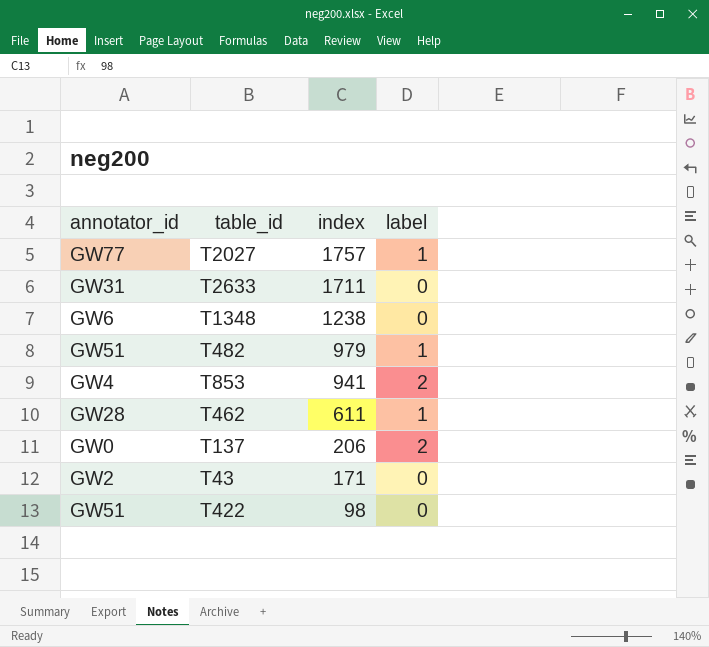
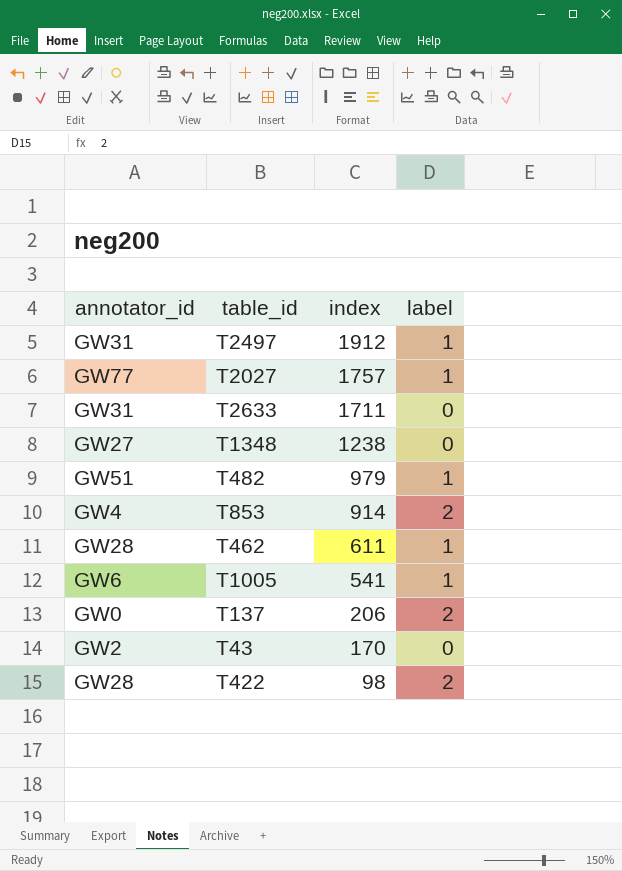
row T2497: none -> GW31 | 1912 | 1
T1348 | annotator_id: GW6 -> GW27
T853 | index: 941 -> 914
row T1005: none -> GW6 | 541 | 1
T43 | index: 171 -> 170
T422 | annotator_id: GW51 -> GW28
T422 | label: 0 -> 2

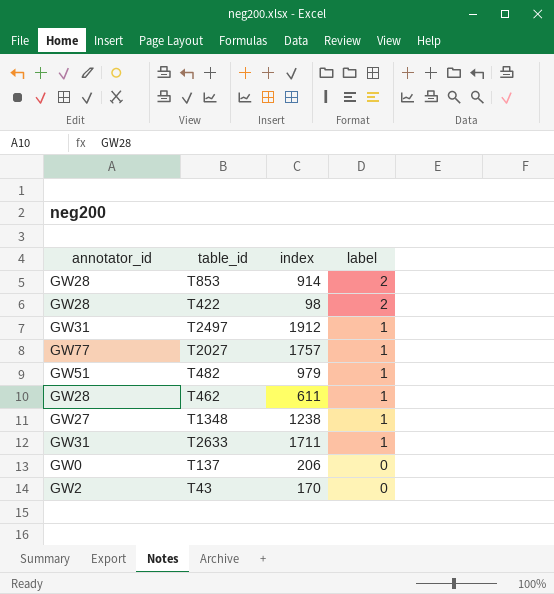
row order: index descending -> label descending
row T1005: GW6 | 541 | 1 -> none
T853 | annotator_id: GW4 -> GW28
T1348 | label: 0 -> 1
T2633 | label: 0 -> 1
T137 | label: 2 -> 0

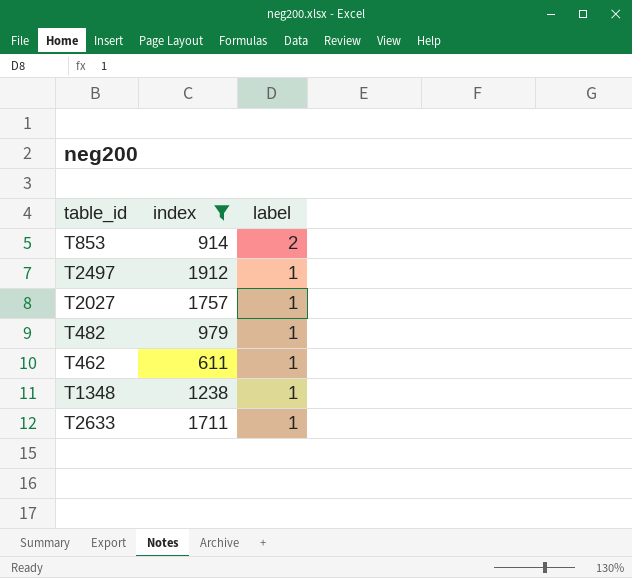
filter: none -> index >= 611
column annotator_id | position: 1 -> none

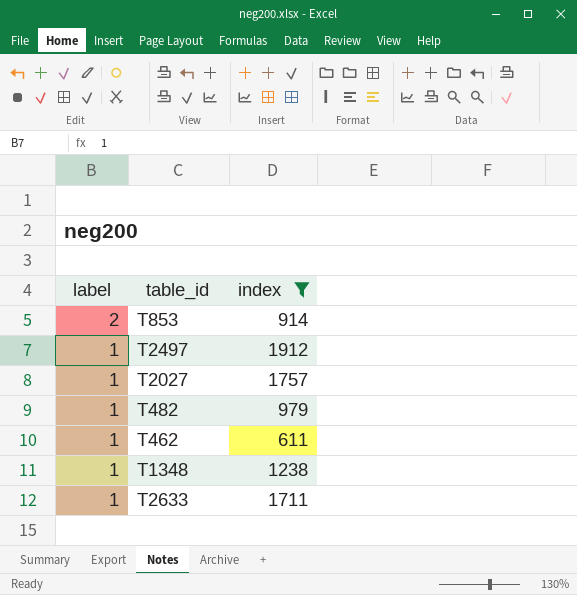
column label | position: 3 -> 1

